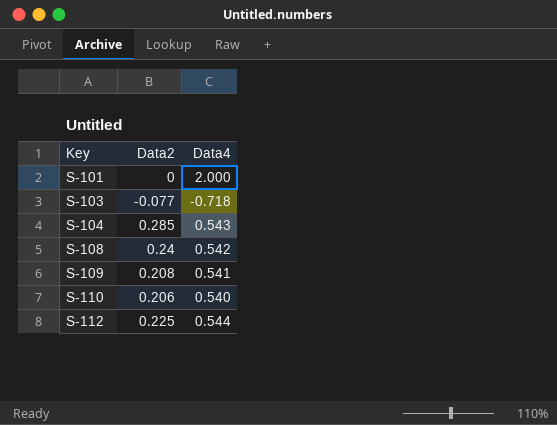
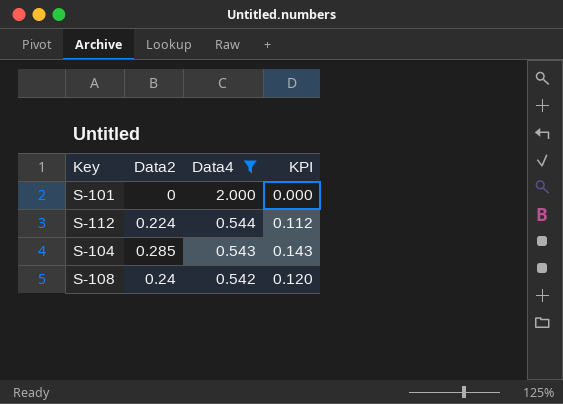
filter: none -> Data4 >= 0.542
row order: Key ascending -> Data4 descending
column KPI | formula: none -> [Data2] * 0.5
S-112 | Data2: 0.225 -> 0.224

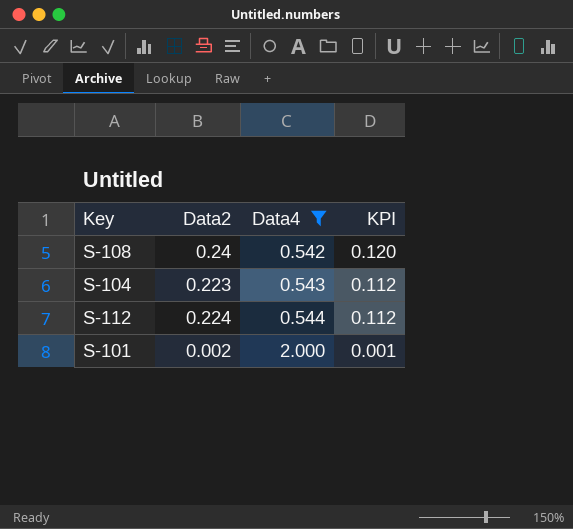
row order: Data4 descending -> Data4 ascending
S-104 | Data2: 0.285 -> 0.223
S-104 | KPI: 0.143 -> 0.112
S-101 | Data2: 0 -> 0.002
S-101 | KPI: 0.000 -> 0.001

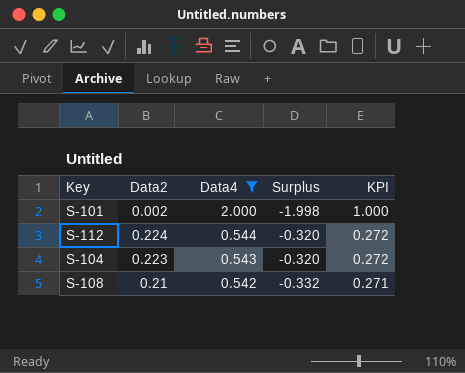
row order: Data4 ascending -> Data4 descending
column Surplus | formula: none -> [Data2] - [Data4]
column KPI | formula: [Data2] * 0.5 -> [Data4] * 0.5
S-108 | Data2: 0.24 -> 0.21

